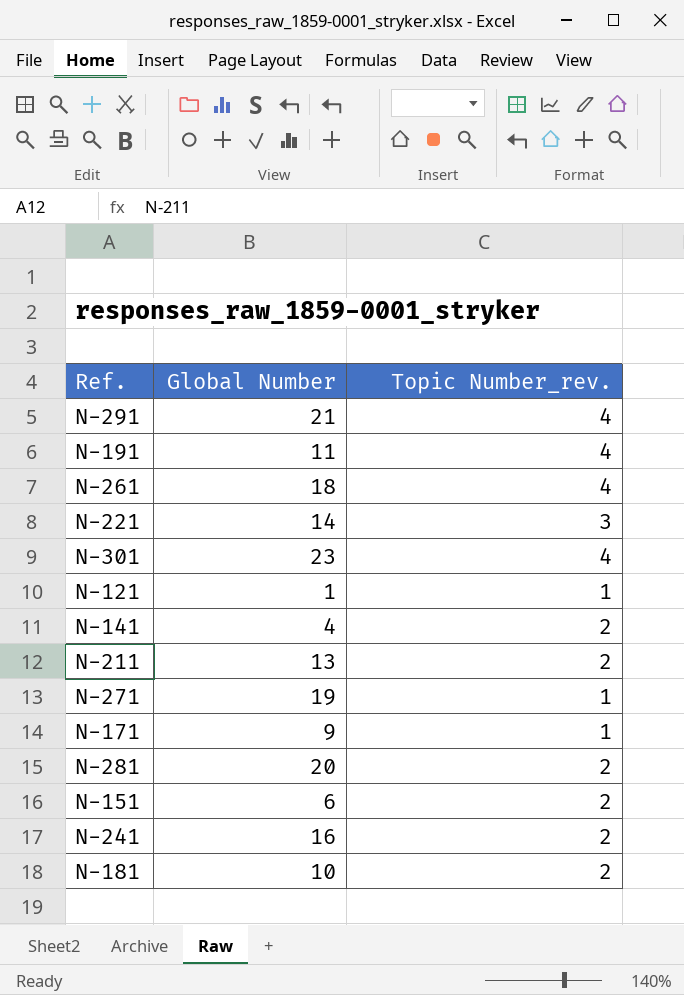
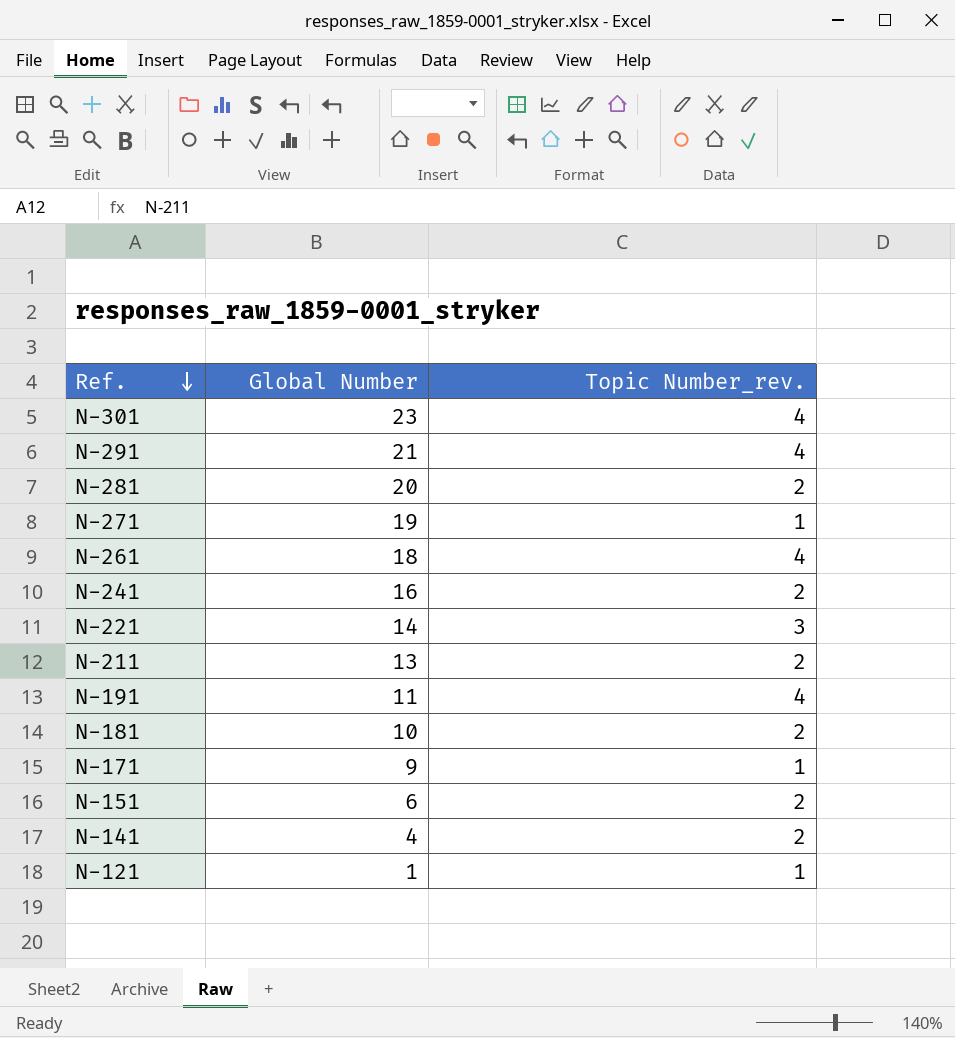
row order: none -> Ref. descending

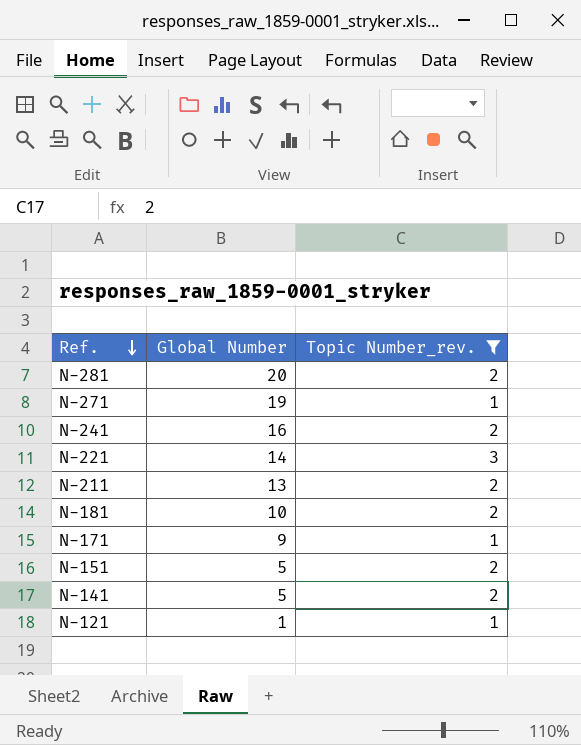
filter: none -> Topic Number_rev. != 4
N-151 | Global Number: 6 -> 5
N-141 | Global Number: 4 -> 5

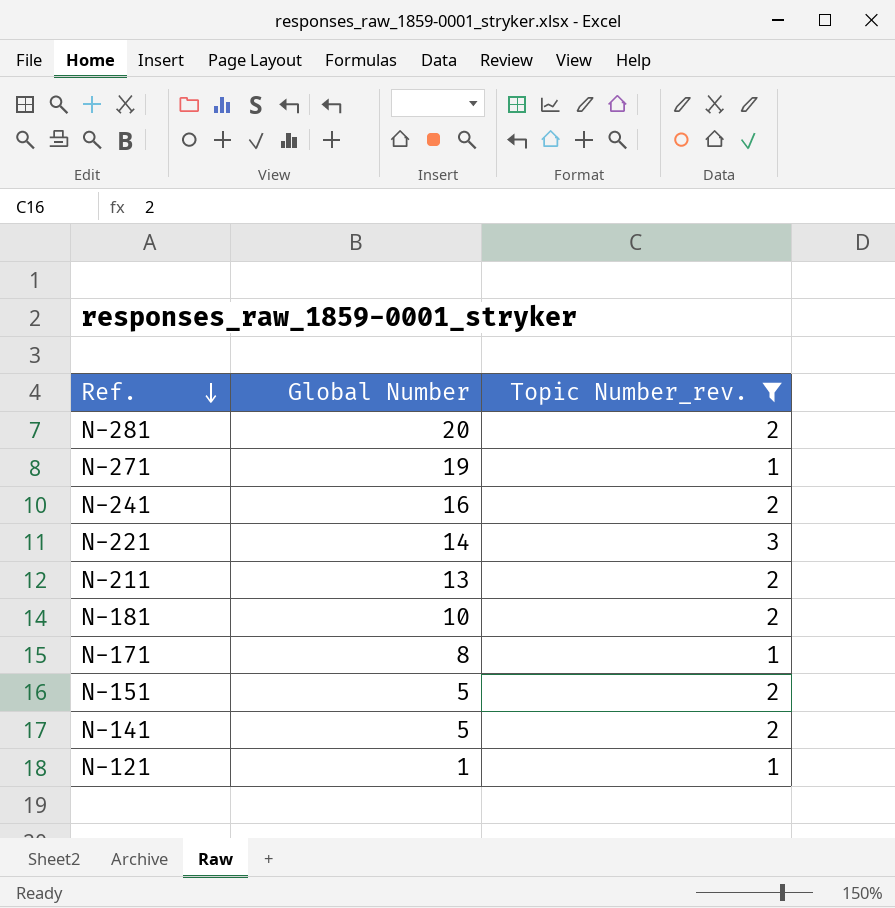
N-171 | Global Number: 9 -> 8

